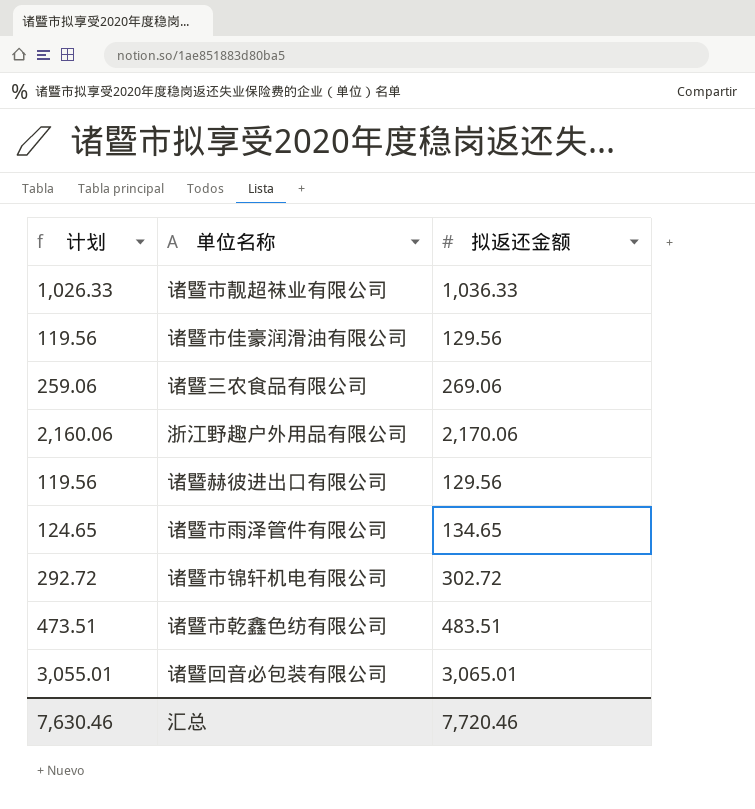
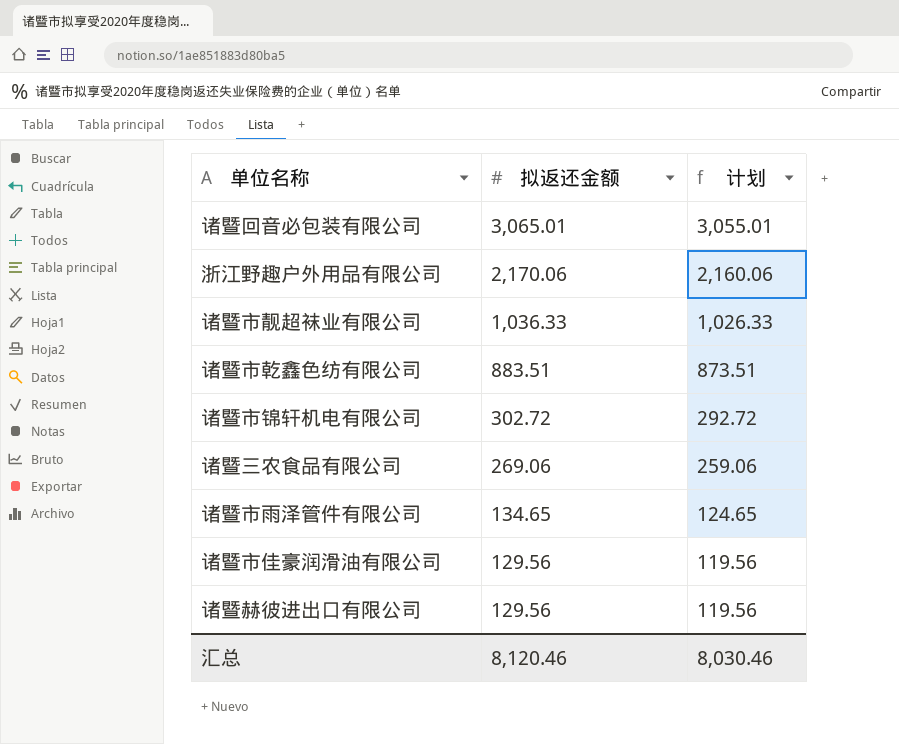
row order: none -> 拟返还金额 descending
column 计划 | position: 1 -> 3
诸暨市乾鑫色纺有限公司 | 拟返还金额: 483.51 -> 883.51
诸暨市乾鑫色纺有限公司 | 计划: 473.51 -> 873.51
汇总 | 拟返还金额: 7,720.46 -> 8,120.46
汇总 | 计划: 7,630.46 -> 8,030.46

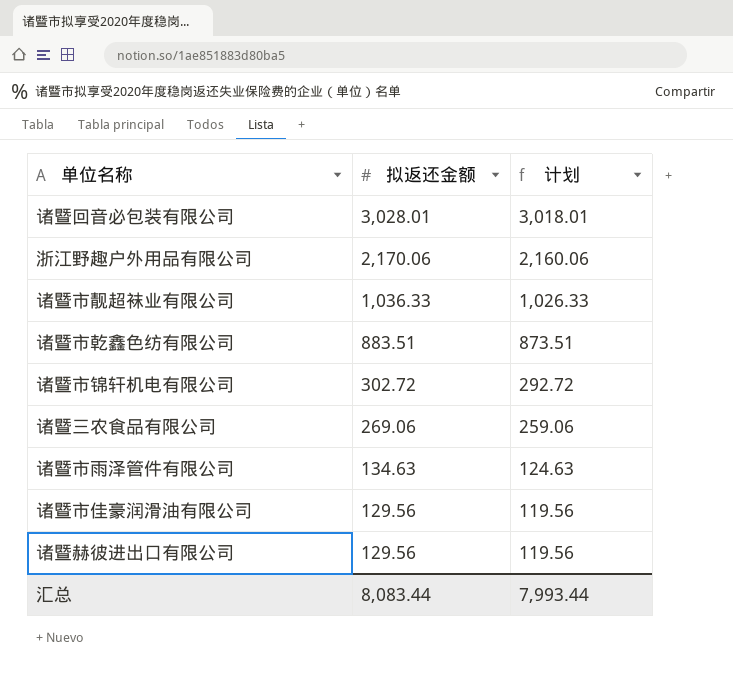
诸暨回音必包装有限公司 | 拟返还金额: 3,065.01 -> 3,028.01
诸暨回音必包装有限公司 | 计划: 3,055.01 -> 3,018.01
诸暨市雨泽管件有限公司 | 拟返还金额: 134.65 -> 134.63
诸暨市雨泽管件有限公司 | 计划: 124.65 -> 124.63
汇总 | 拟返还金额: 8,120.46 -> 8,083.44
汇总 | 计划: 8,030.46 -> 7,993.44

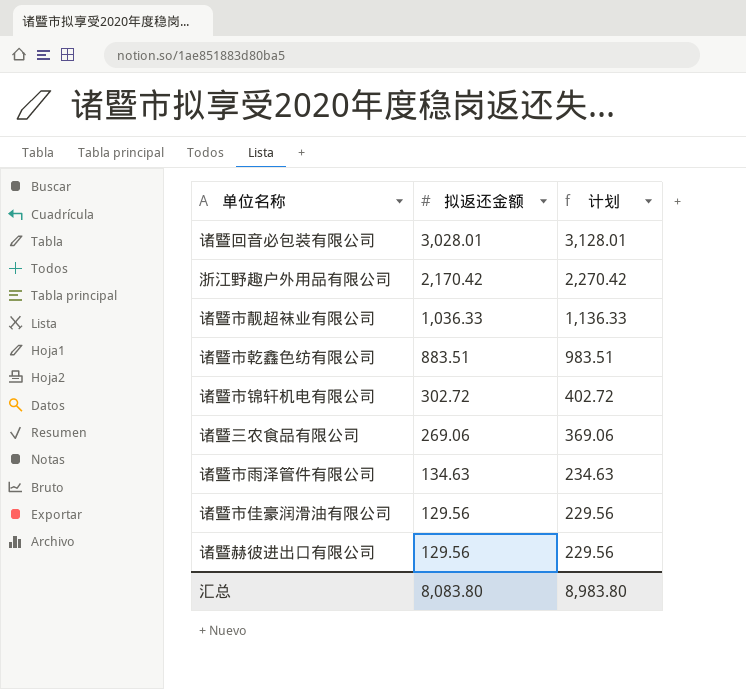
column 计划 | formula: [拟返还金额] - 10 -> [拟返还金额] + 100
浙江野趣户外用品有限公司 | 拟返还金额: 2,170.06 -> 2,170.42
汇总 | 拟返还金额: 8,083.44 -> 8,083.80
汇总 | 计划: 7,993.44 -> 8,983.80

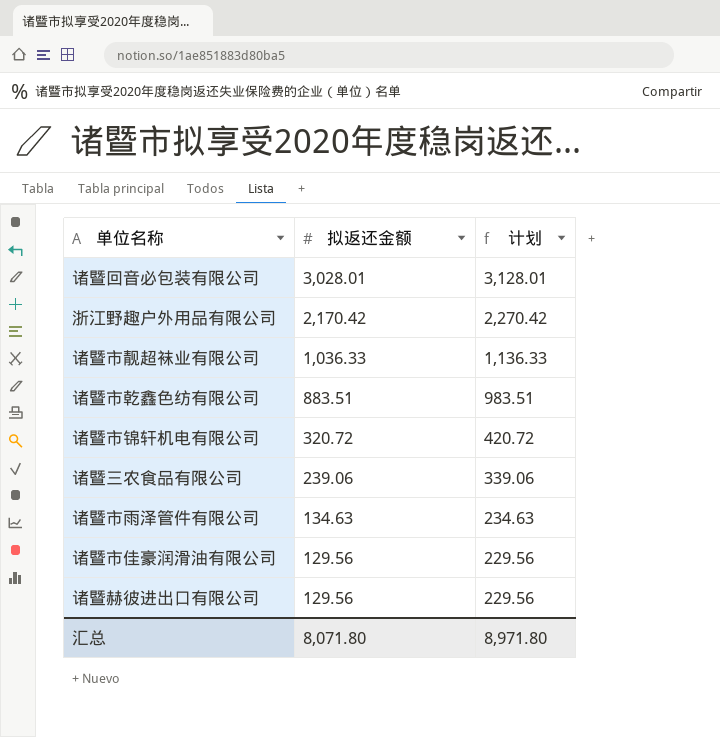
诸暨市锦轩机电有限公司 | 拟返还金额: 302.72 -> 320.72
诸暨市锦轩机电有限公司 | 计划: 402.72 -> 420.72
诸暨三农食品有限公司 | 拟返还金额: 269.06 -> 239.06
诸暨三农食品有限公司 | 计划: 369.06 -> 339.06
汇总 | 拟返还金额: 8,083.80 -> 8,071.80
汇总 | 计划: 8,983.80 -> 8,971.80

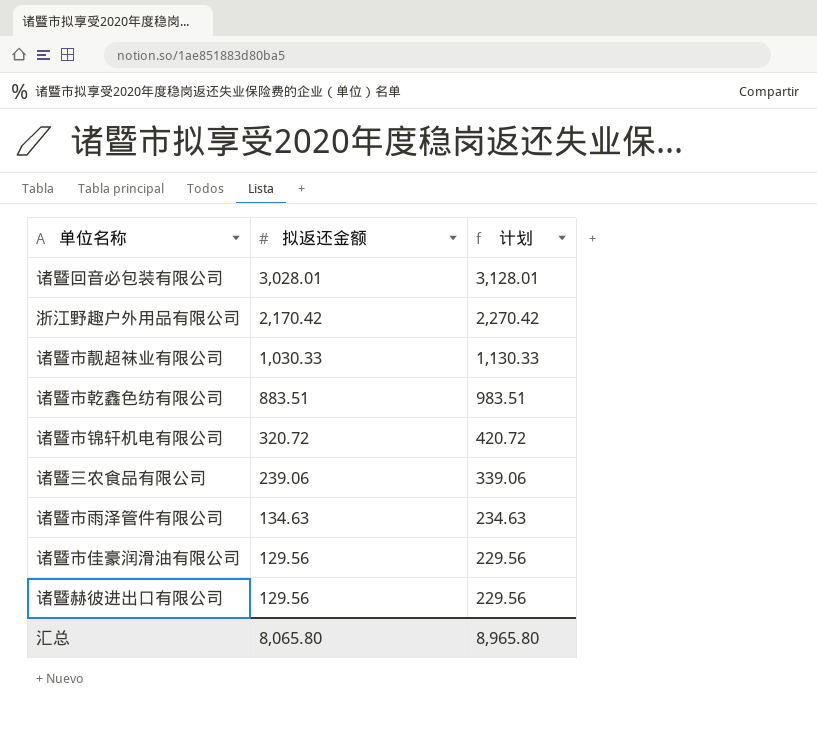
诸暨市靓超袜业有限公司 | 拟返还金额: 1,036.33 -> 1,030.33
诸暨市靓超袜业有限公司 | 计划: 1,136.33 -> 1,130.33
汇总 | 拟返还金额: 8,071.80 -> 8,065.80
汇总 | 计划: 8,971.80 -> 8,965.80

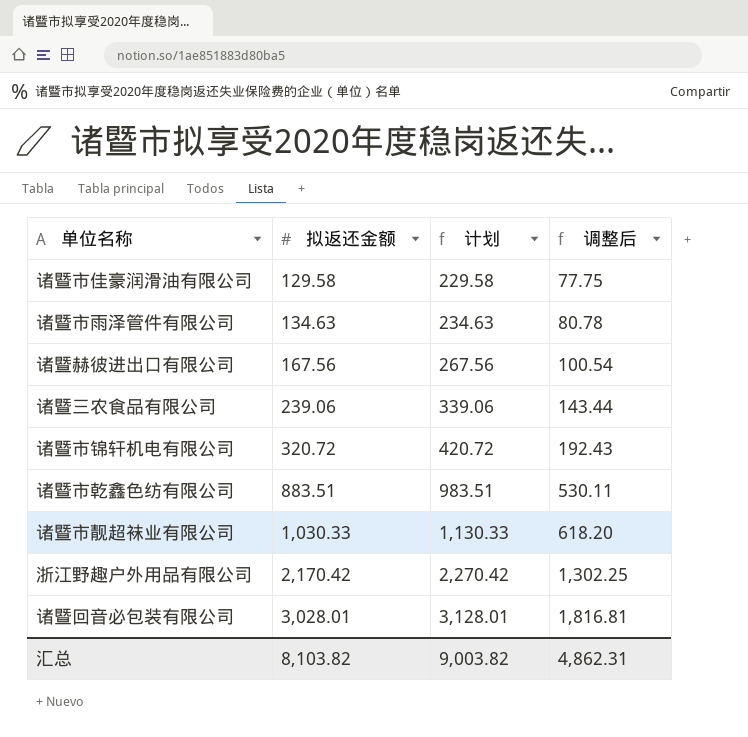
row order: 拟返还金额 descending -> 拟返还金额 ascending
column 调整后 | formula: none -> [拟返还金额] * 0.6
诸暨市佳豪润滑油有限公司 | 拟返还金额: 129.56 -> 129.58
诸暨市佳豪润滑油有限公司 | 计划: 229.56 -> 229.58
诸暨赫彼进出口有限公司 | 拟返还金额: 129.56 -> 167.56
诸暨赫彼进出口有限公司 | 计划: 229.56 -> 267.56
汇总 | 拟返还金额: 8,065.80 -> 8,103.82
汇总 | 计划: 8,965.80 -> 9,003.82

